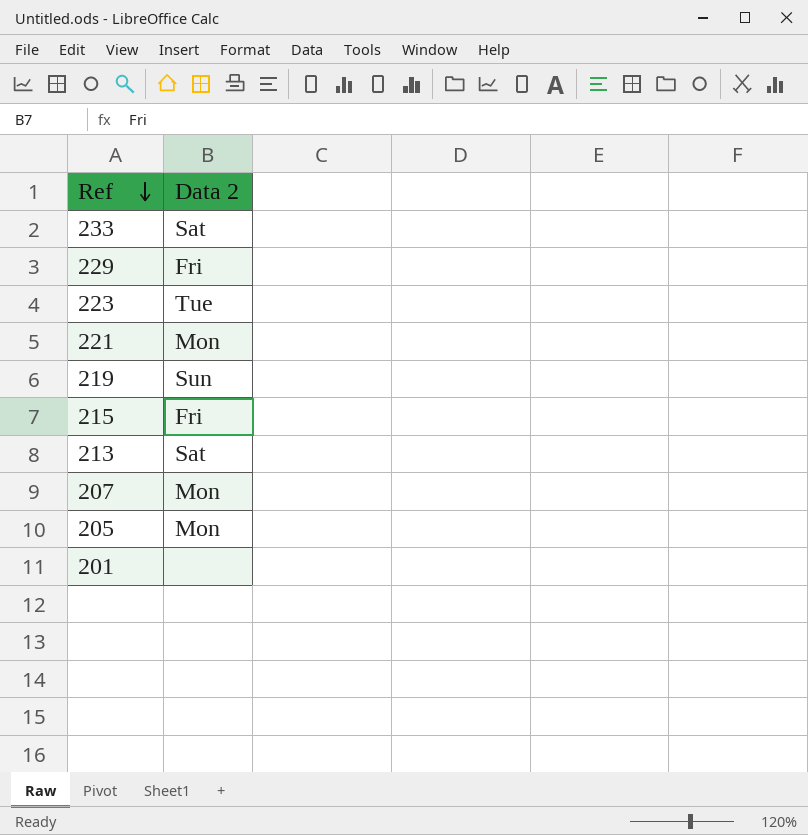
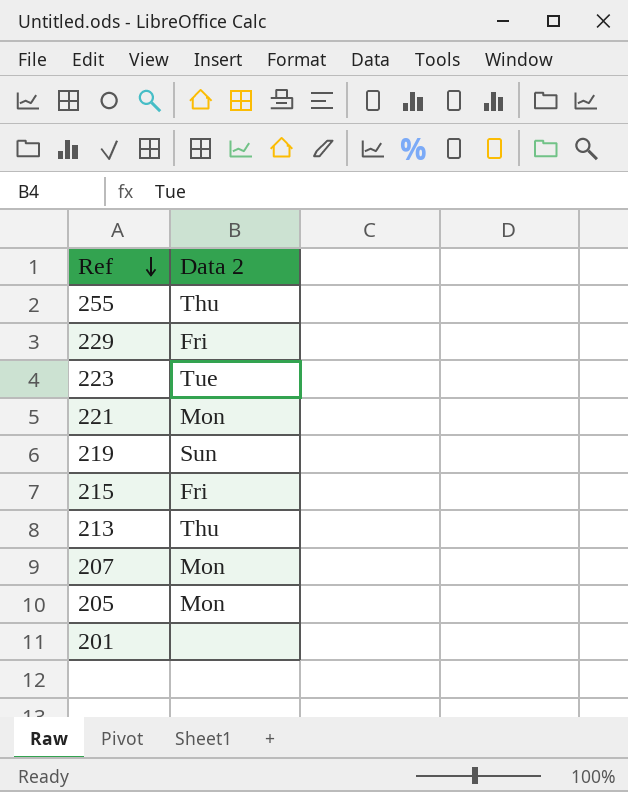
row 233: Sat -> none
row 255: none -> Thu
213 | Data 2: Sat -> Thu

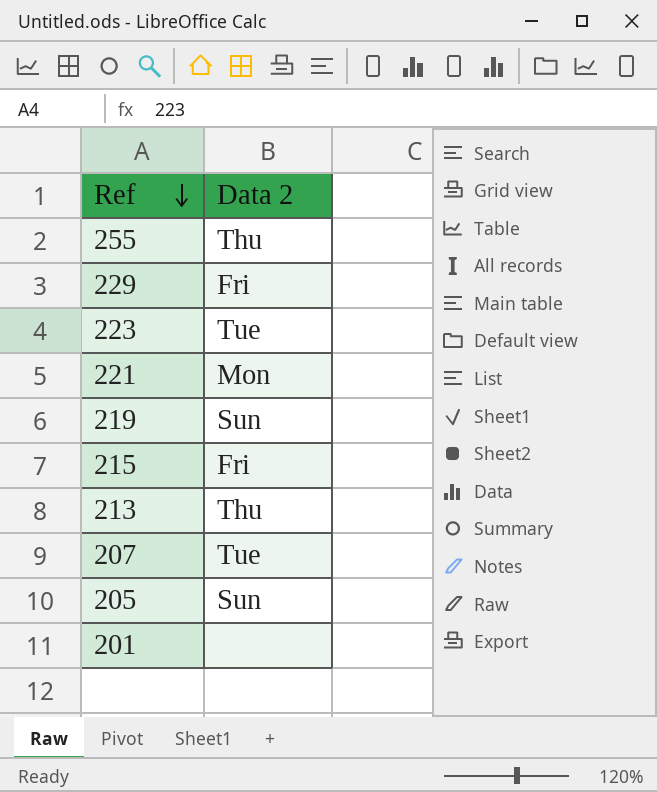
207 | Data 2: Mon -> Tue
205 | Data 2: Mon -> Sun

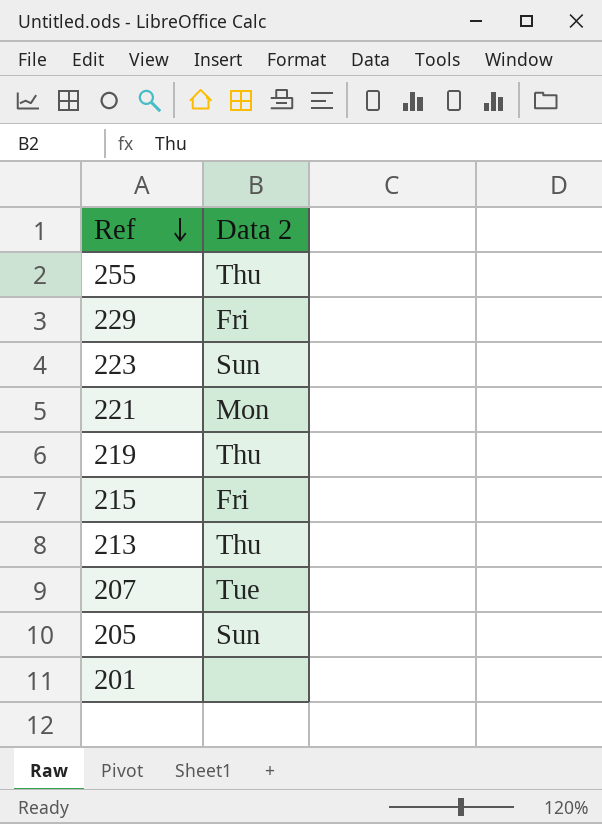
223 | Data 2: Tue -> Sun
219 | Data 2: Sun -> Thu

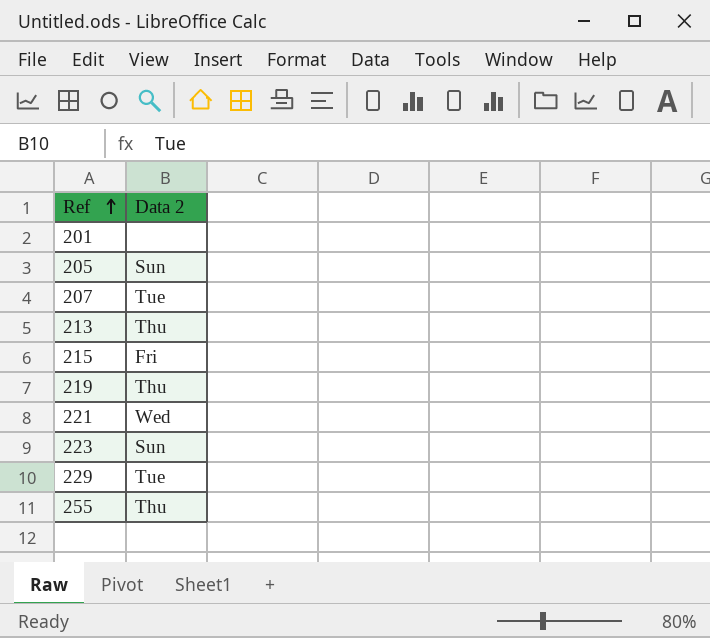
row order: Ref descending -> Ref ascending
221 | Data 2: Mon -> Wed
229 | Data 2: Fri -> Tue

